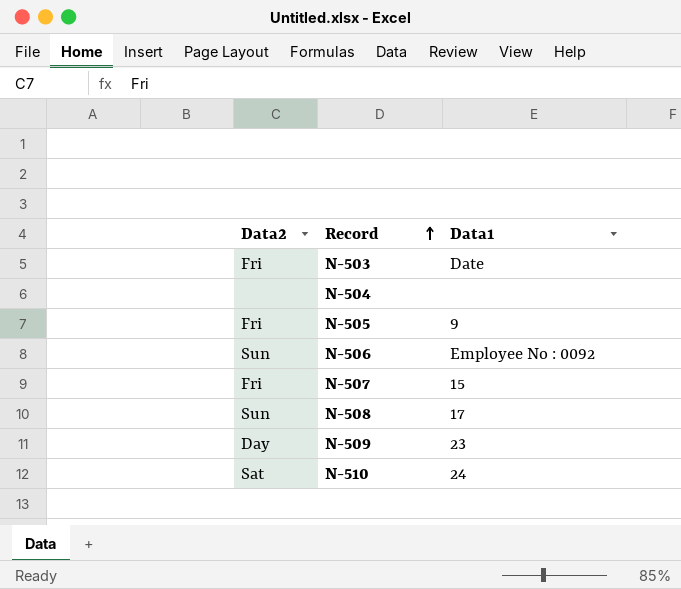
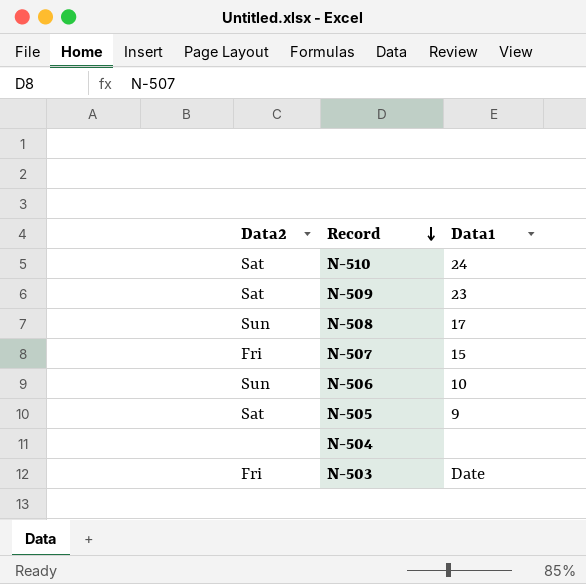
row order: Record ascending -> Record descending
N-509 | Data2: Day -> Sat
N-506 | Data1: Employee No : 0092 -> 10
N-505 | Data2: Fri -> Sat

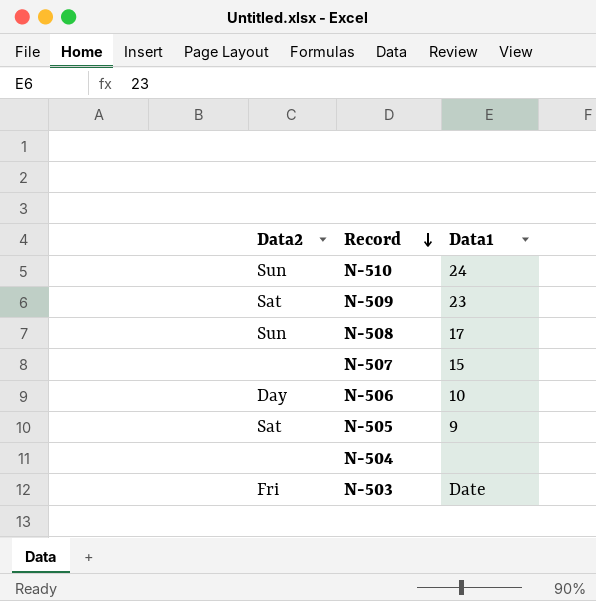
N-510 | Data2: Sat -> Sun
N-507 | Data2: Fri -> none
N-506 | Data2: Sun -> Day

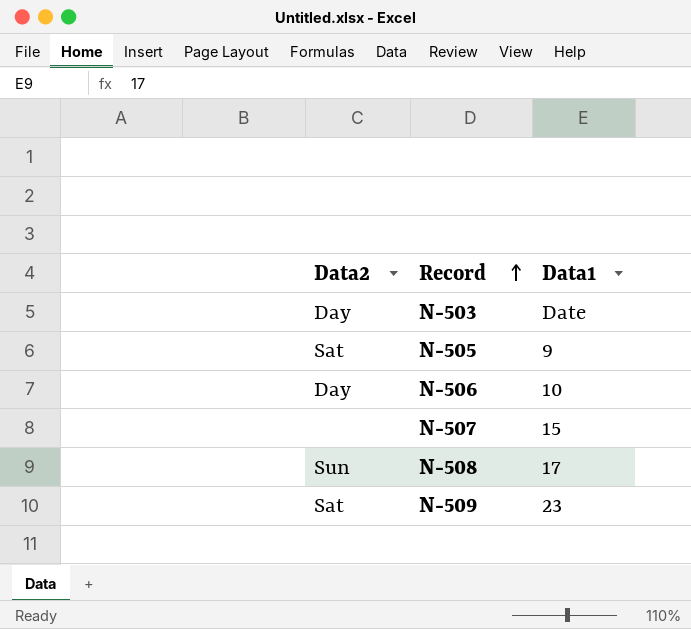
row order: Record descending -> Record ascending
row N-510: Sun | 24 -> none
row N-504: none | none -> none
N-503 | Data2: Fri -> Day

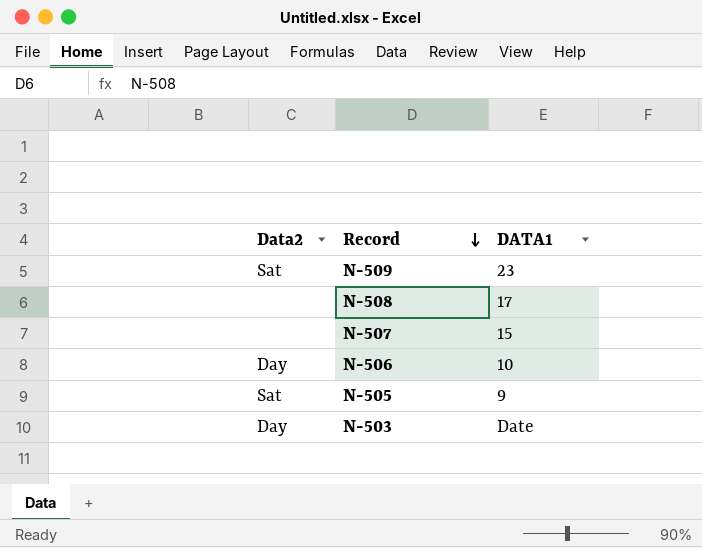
row order: Record ascending -> Record descending
column name: Data1 -> DATA1
N-508 | Data2: Sun -> none

